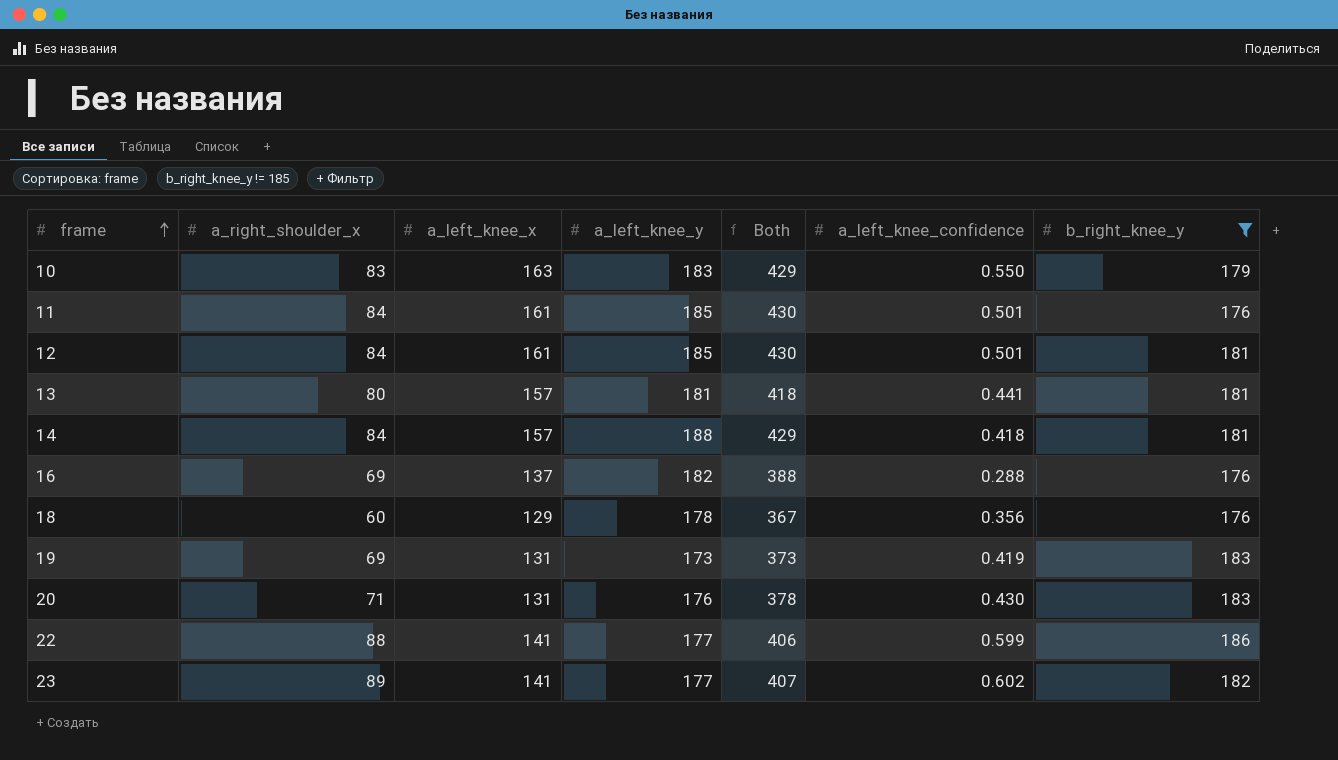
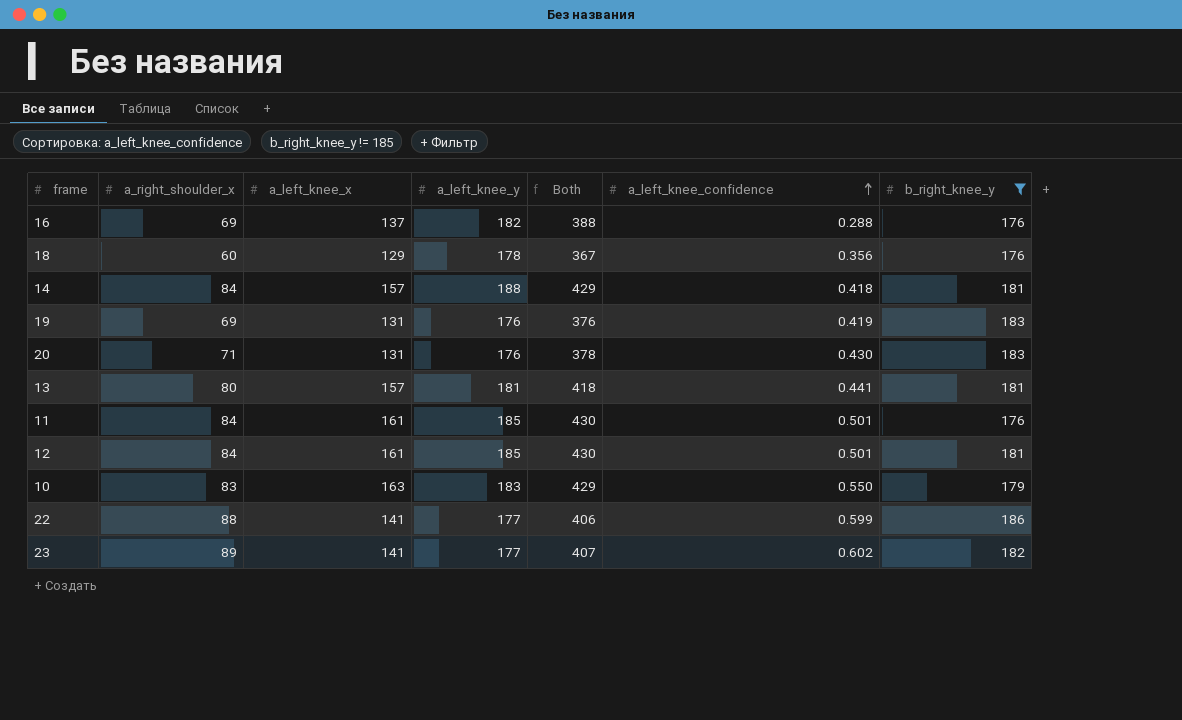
row order: frame ascending -> a_left_knee_confidence ascending
19 | a_left_knee_y: 173 -> 176
19 | Both: 373 -> 376

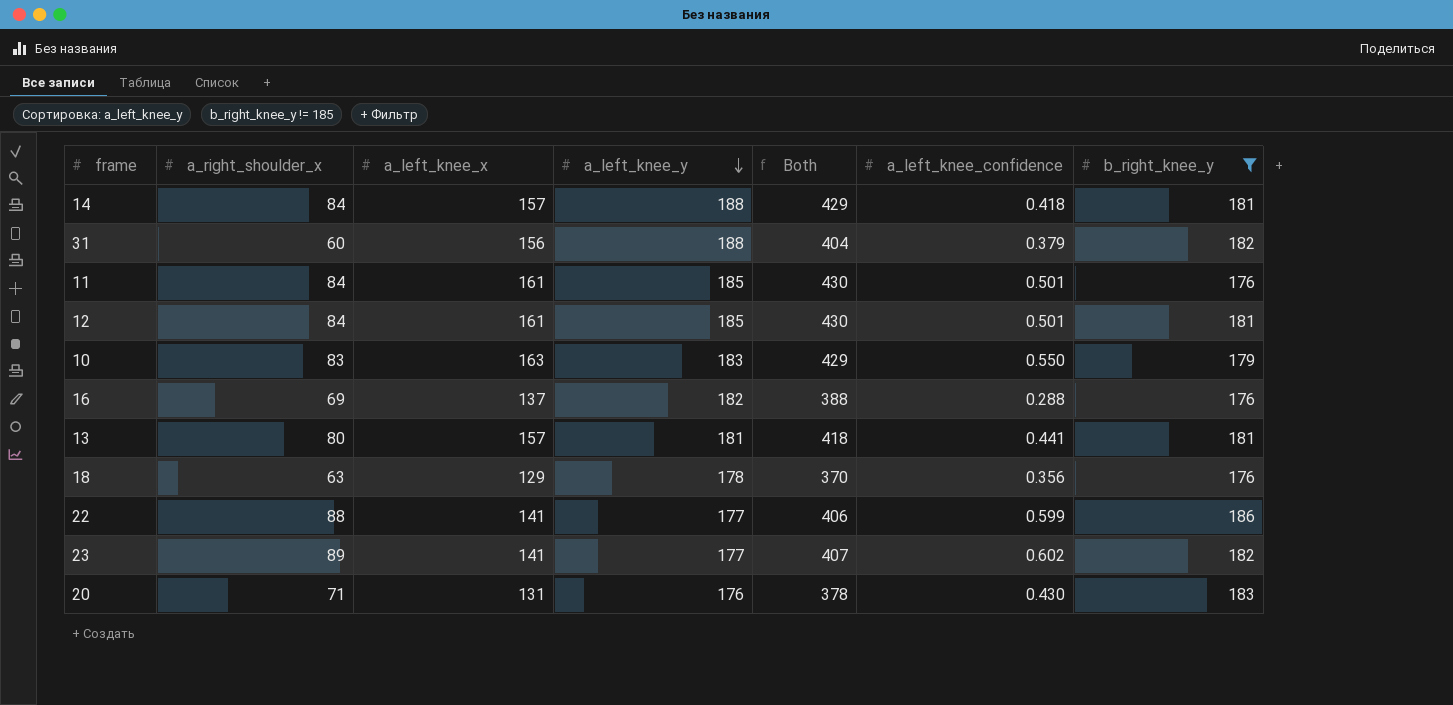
row order: a_left_knee_confidence ascending -> a_left_knee_y descending
row 19: 69 | 131 | 176 | 376 | 0.419 | 183 -> none
row 31: none -> 60 | 156 | 188 | 404 | 0.379 | 182
18 | a_right_shoulder_x: 60 -> 63
18 | Both: 367 -> 370

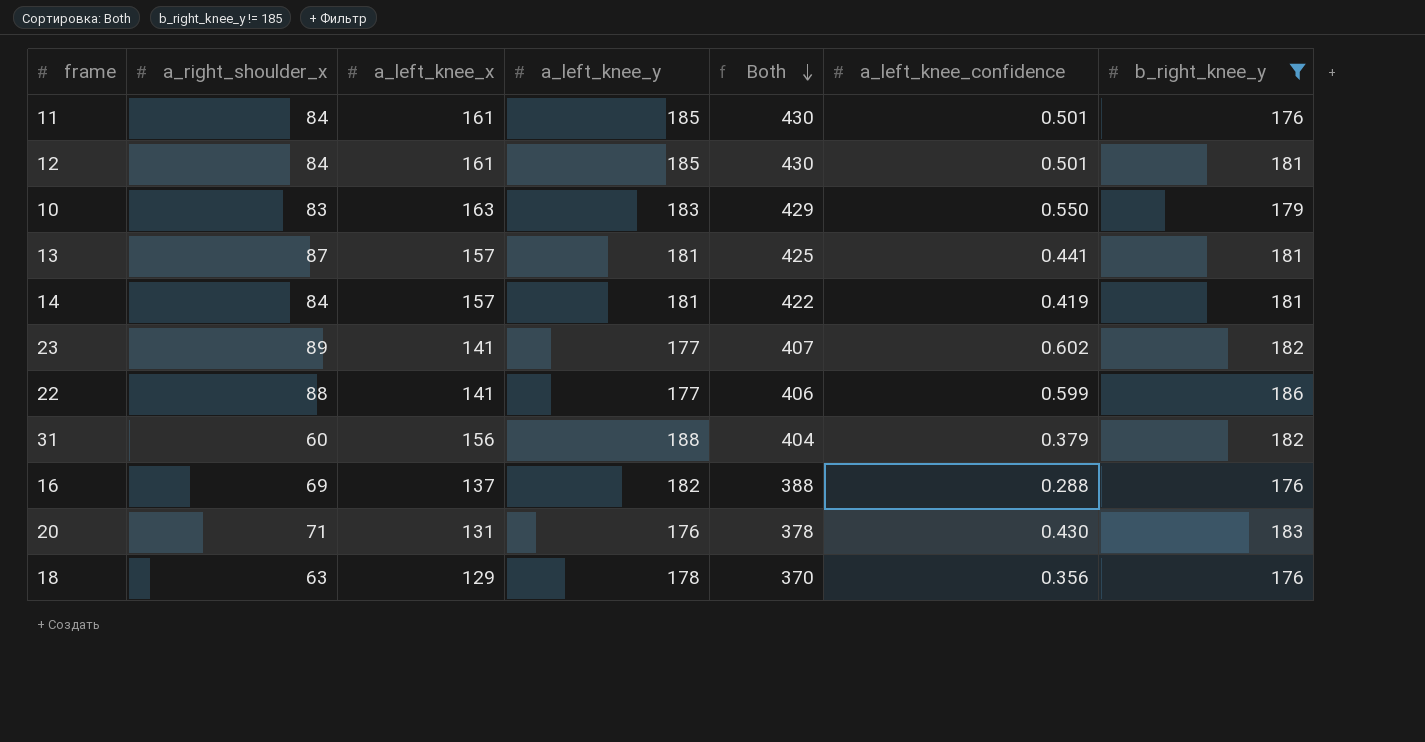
row order: a_left_knee_y descending -> Both descending
13 | a_right_shoulder_x: 80 -> 87
13 | Both: 418 -> 425
14 | a_left_knee_y: 188 -> 181
14 | Both: 429 -> 422
14 | a_left_knee_confidence: 0.418 -> 0.419

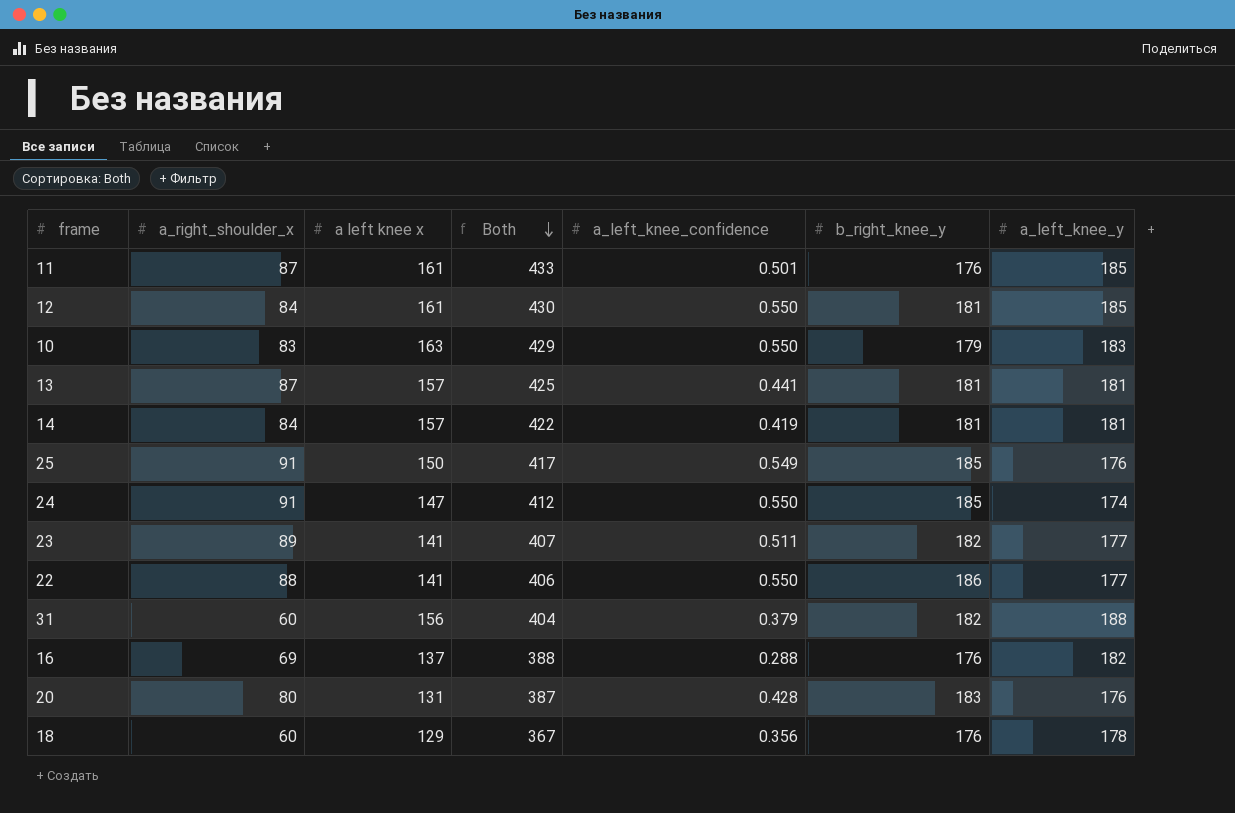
filter: b_right_knee_y != 185 -> none
column name: a_left_knee_x -> a left knee x
column a_left_knee_y | position: 4 -> 7
11 | a_right_shoulder_x: 84 -> 87
11 | Both: 430 -> 433
12 | a_left_knee_confidence: 0.501 -> 0.550
23 | a_left_knee_confidence: 0.602 -> 0.511
22 | a_left_knee_confidence: 0.599 -> 0.550
20 | a_right_shoulder_x: 71 -> 80
20 | Both: 378 -> 387
20 | a_left_knee_confidence: 0.430 -> 0.428
18 | a_right_shoulder_x: 63 -> 60
18 | Both: 370 -> 367

